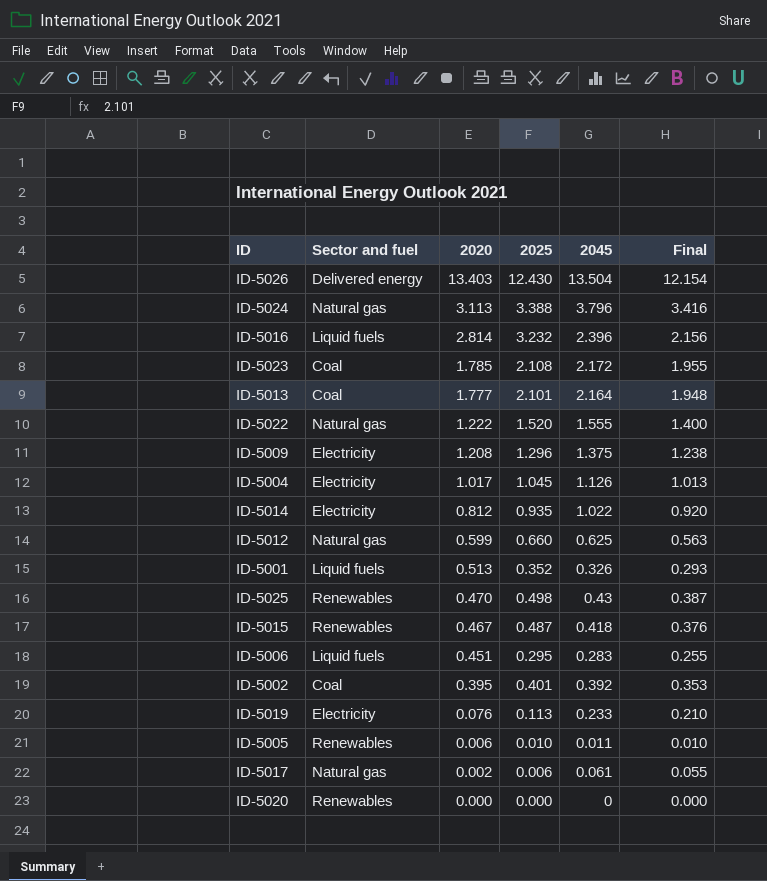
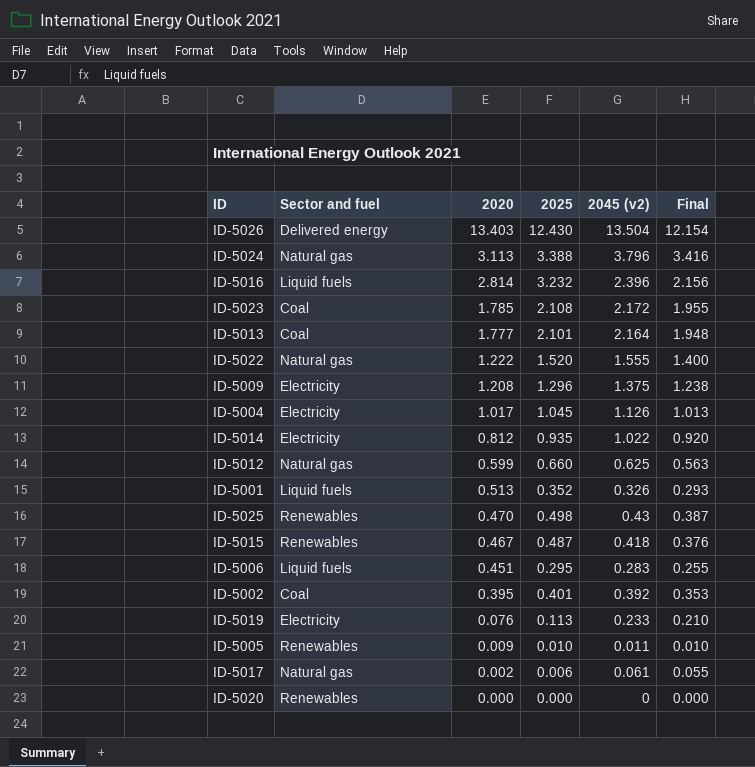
column name: 2045 -> 2045 (v2)
ID-5005 | 2020: 0.006 -> 0.009

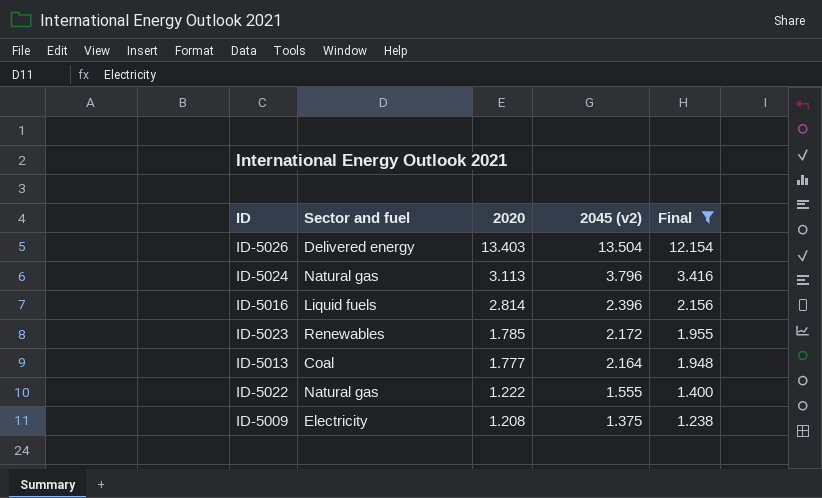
filter: none -> Final >= 1.238
column 2025 | position: 4 -> none
ID-5023 | Sector and fuel: Coal -> Renewables

